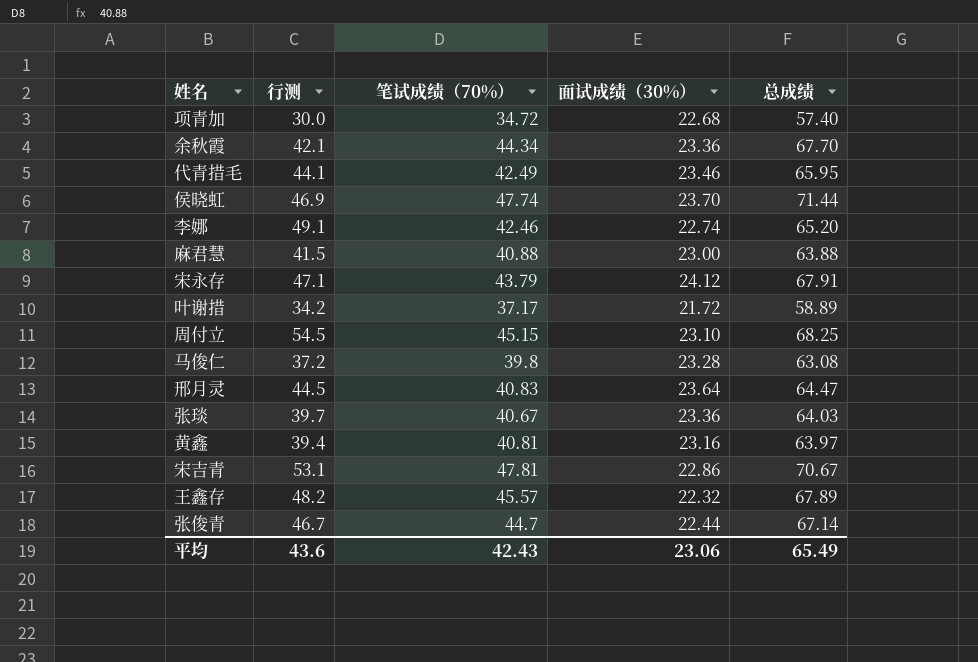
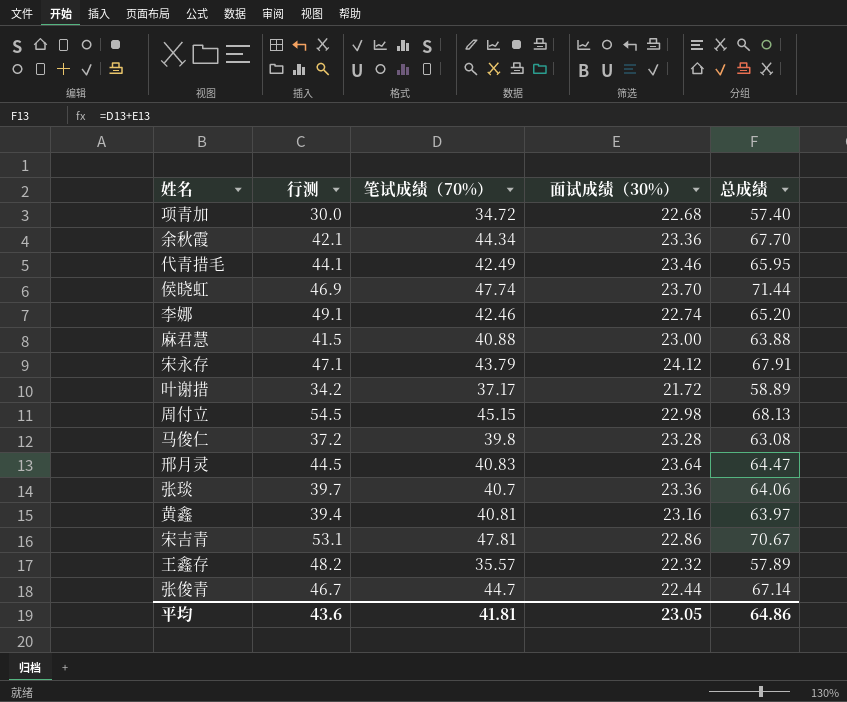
周付立 | 面试成绩（30%）: 23.10 -> 22.98
周付立 | 总成绩: 68.25 -> 68.13
张琰 | 笔试成绩（70%）: 40.67 -> 40.7
张琰 | 总成绩: 64.03 -> 64.06
王鑫存 | 笔试成绩（70%）: 45.57 -> 35.57
王鑫存 | 总成绩: 67.89 -> 57.89
平均 | 笔试成绩（70%）: 42.43 -> 41.81
平均 | 面试成绩（30%）: 23.06 -> 23.05
平均 | 总成绩: 65.49 -> 64.86

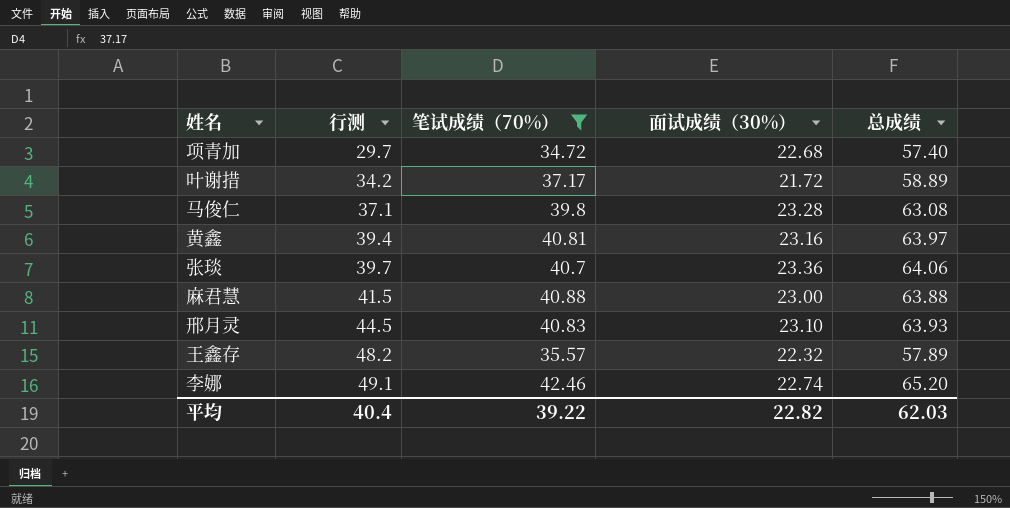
filter: none -> 笔试成绩（70%） <= 42.46
row order: none -> 行测 ascending
项青加 | 行测: 30.0 -> 29.7
马俊仁 | 行测: 37.2 -> 37.1
邢月灵 | 面试成绩（30%）: 23.64 -> 23.10
邢月灵 | 总成绩: 64.47 -> 63.93
平均 | 行测: 43.6 -> 40.4
平均 | 笔试成绩（70%）: 41.81 -> 39.22
平均 | 面试成绩（30%）: 23.05 -> 22.82
平均 | 总成绩: 64.86 -> 62.03

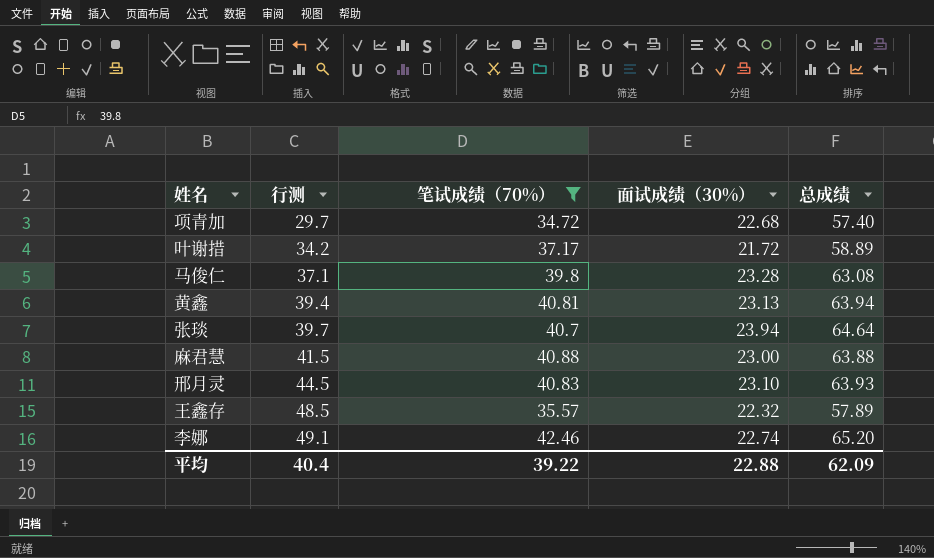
黄鑫 | 面试成绩（30%）: 23.16 -> 23.13
黄鑫 | 总成绩: 63.97 -> 63.94
张琰 | 面试成绩（30%）: 23.36 -> 23.94
张琰 | 总成绩: 64.06 -> 64.64
王鑫存 | 行测: 48.2 -> 48.5
平均 | 面试成绩（30%）: 22.82 -> 22.88
平均 | 总成绩: 62.03 -> 62.09

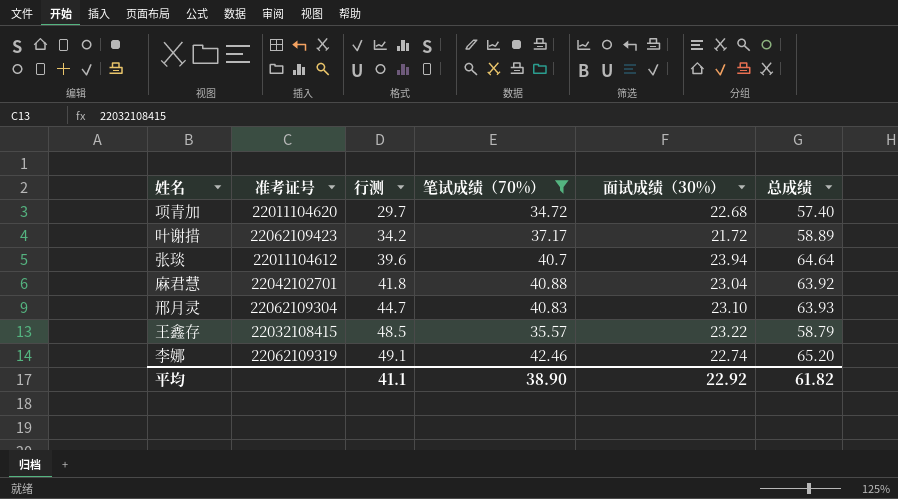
column 准考证号 | position: none -> 2
row 马俊仁: 37.1 | 39.8 | 23.28 | 63.08 -> none
row 黄鑫: 39.4 | 40.81 | 23.13 | 63.94 -> none
张琰 | 行测: 39.7 -> 39.6
麻君慧 | 行测: 41.5 -> 41.8
麻君慧 | 面试成绩（30%）: 23.00 -> 23.04
麻君慧 | 总成绩: 63.88 -> 63.92
邢月灵 | 行测: 44.5 -> 44.7
王鑫存 | 面试成绩（30%）: 22.32 -> 23.22
王鑫存 | 总成绩: 57.89 -> 58.79
平均 | 行测: 40.4 -> 41.1
平均 | 笔试成绩（70%）: 39.22 -> 38.90
平均 | 面试成绩（30%）: 22.88 -> 22.92
平均 | 总成绩: 62.09 -> 61.82

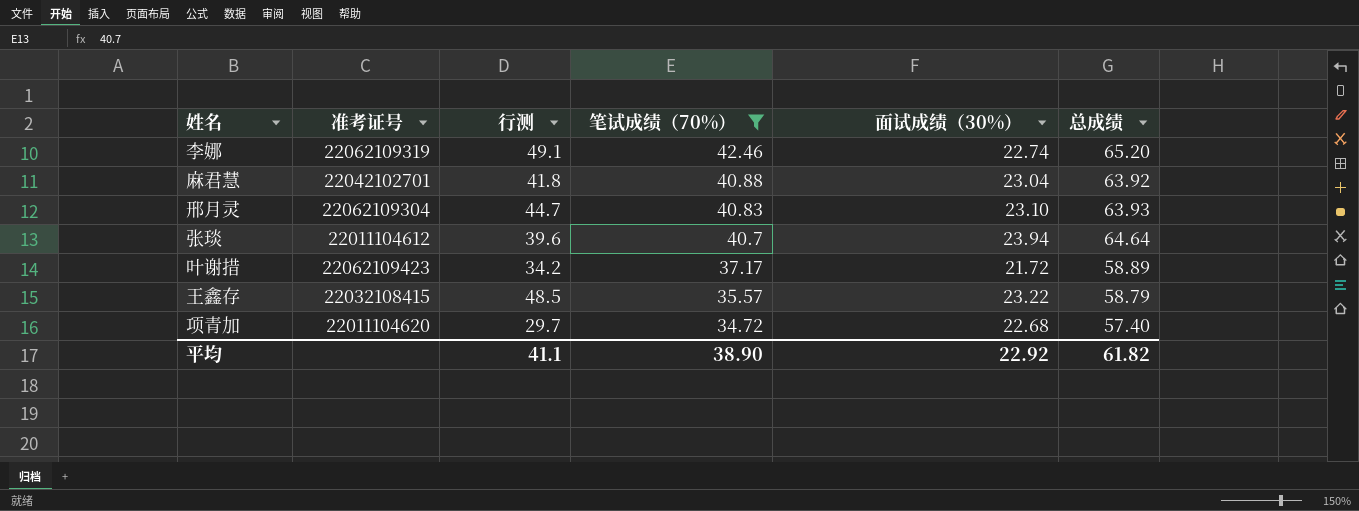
row order: 行测 ascending -> 笔试成绩（70%） descending

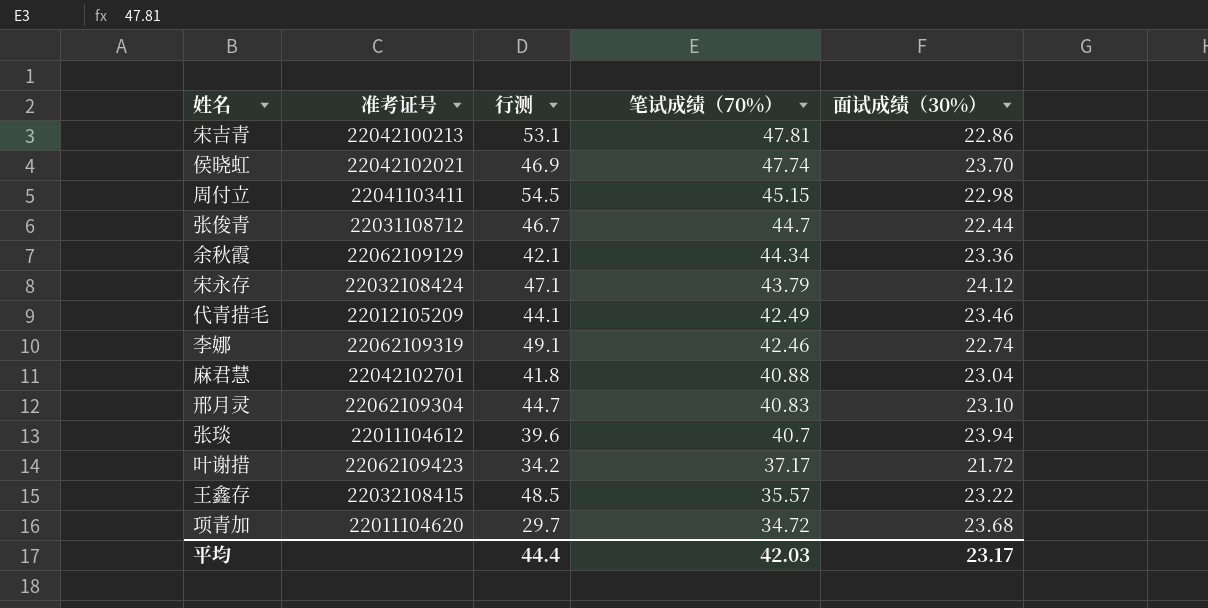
filter: 笔试成绩（70%） <= 42.46 -> none
column 总成绩 | formula: [笔试成绩（70%）] + [面试成绩（30%）] -> none
项青加 | 面试成绩（30%）: 22.68 -> 23.68
平均 | 行测: 41.1 -> 44.4
平均 | 笔试成绩（70%）: 38.90 -> 42.03
平均 | 面试成绩（30%）: 22.92 -> 23.17

